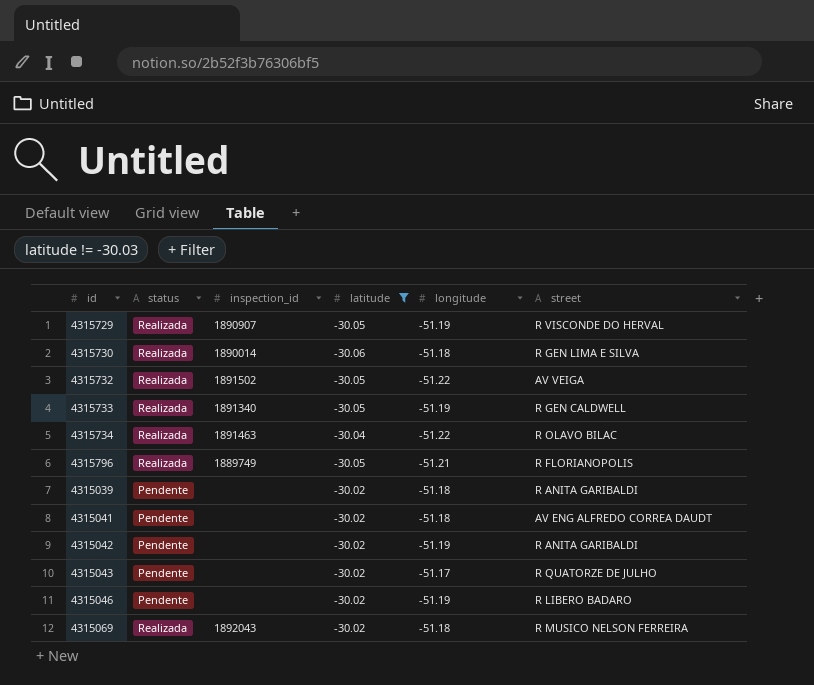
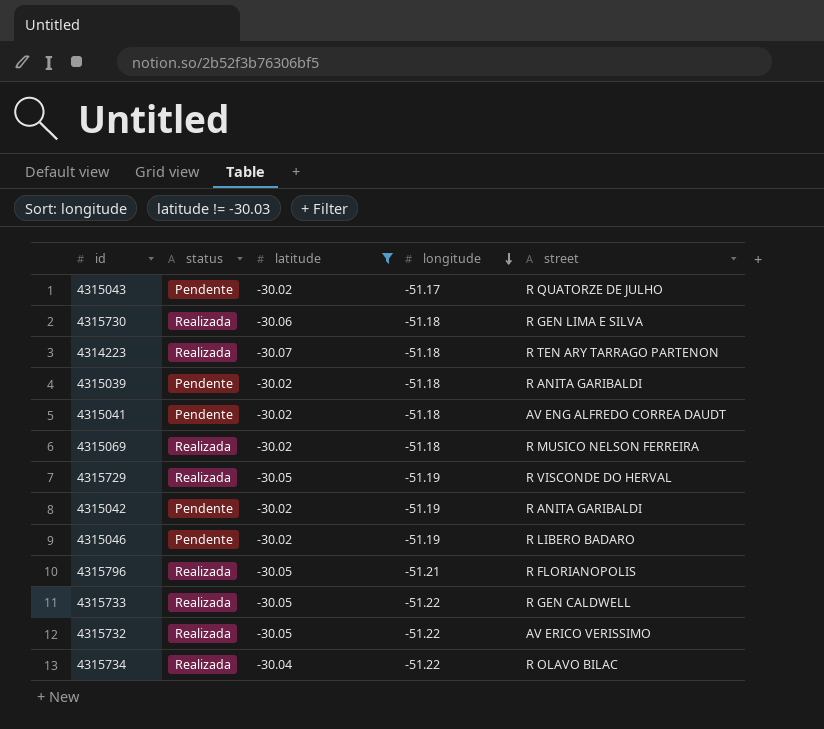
row order: none -> longitude descending
column inspection_id | position: 3 -> none
row 4314223: none -> Realizada | -30.07 | -51.18 | R TEN ARY TARRAGO PARTENON
4315733 | longitude: -51.19 -> -51.22
4315732 | street: AV VEIGA -> AV ERICO VERISSIMO

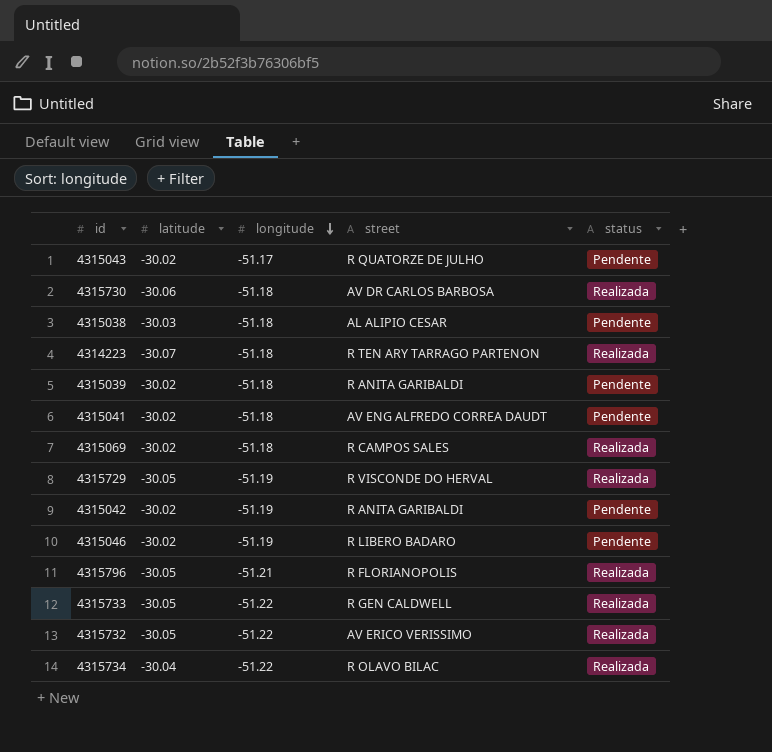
filter: latitude != -30.03 -> none
column status | position: 2 -> 5
4315730 | street: R GEN LIMA E SILVA -> AV DR CARLOS BARBOSA
4315069 | street: R MUSICO NELSON FERREIRA -> R CAMPOS SALES

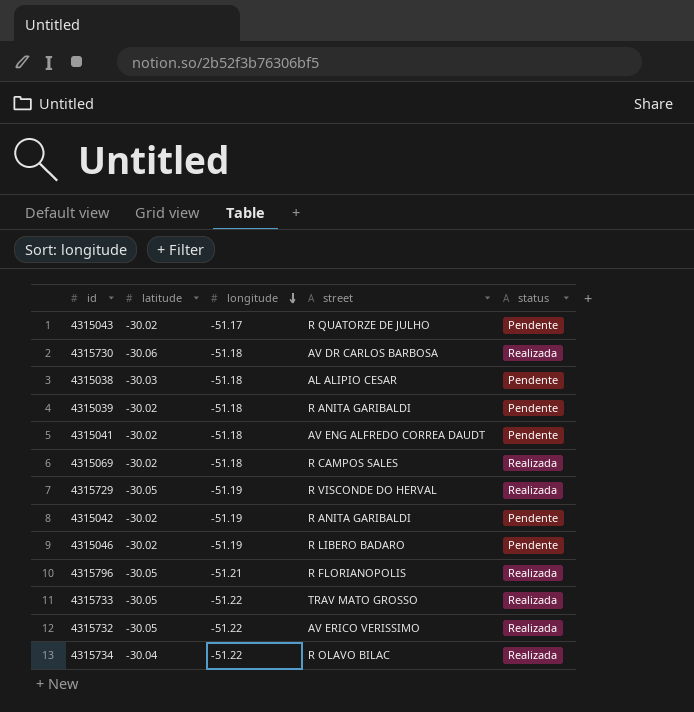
row 4314223: -30.07 | -51.18 | R TEN ARY TARRAGO PARTENON | Realizada -> none
4315733 | street: R GEN CALDWELL -> TRAV MATO GROSSO

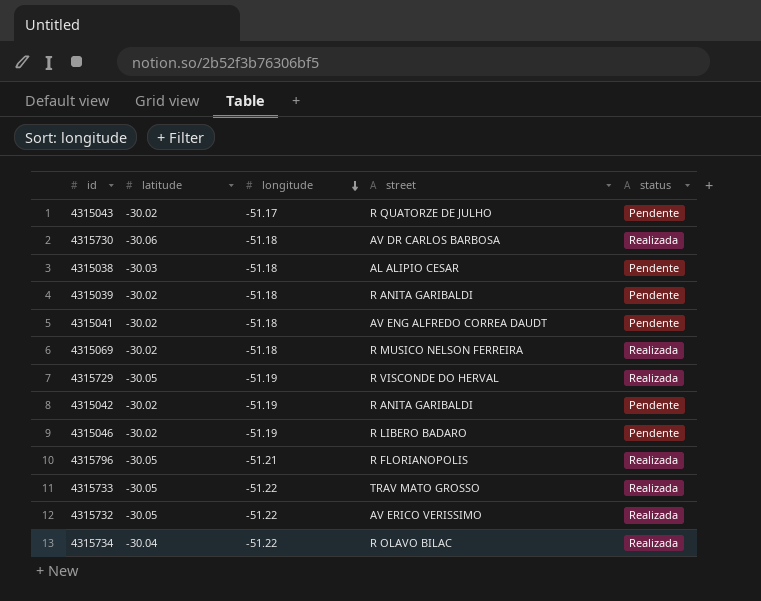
4315069 | street: R CAMPOS SALES -> R MUSICO NELSON FERREIRA

